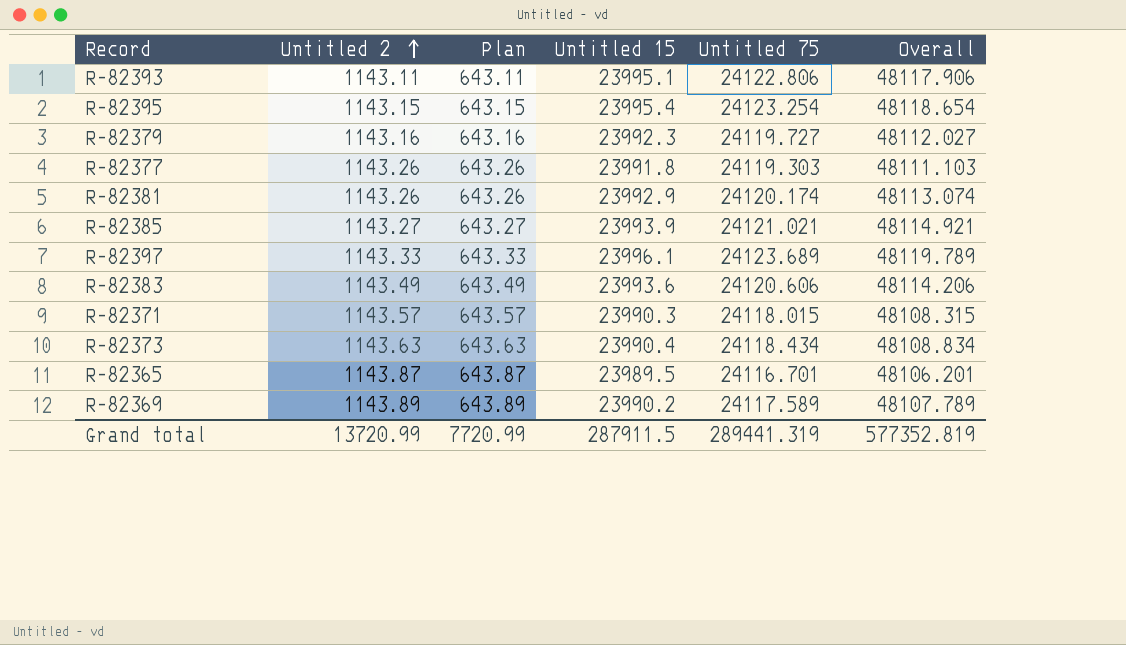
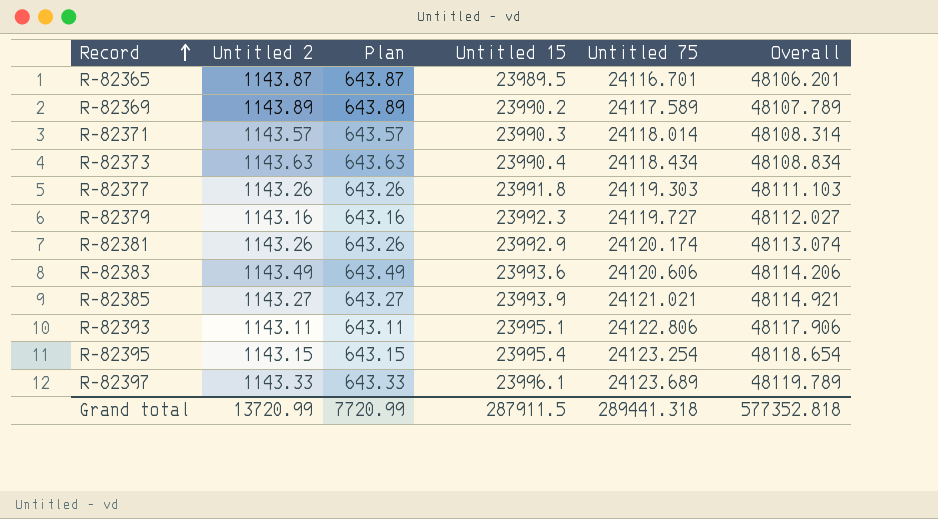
row order: Untitled 2 ascending -> Record ascending
R-82371 | Untitled 75: 24118.015 -> 24118.014
R-82371 | Overall: 48108.315 -> 48108.314
Grand total | Untitled 75: 289441.319 -> 289441.318
Grand total | Overall: 577352.819 -> 577352.818

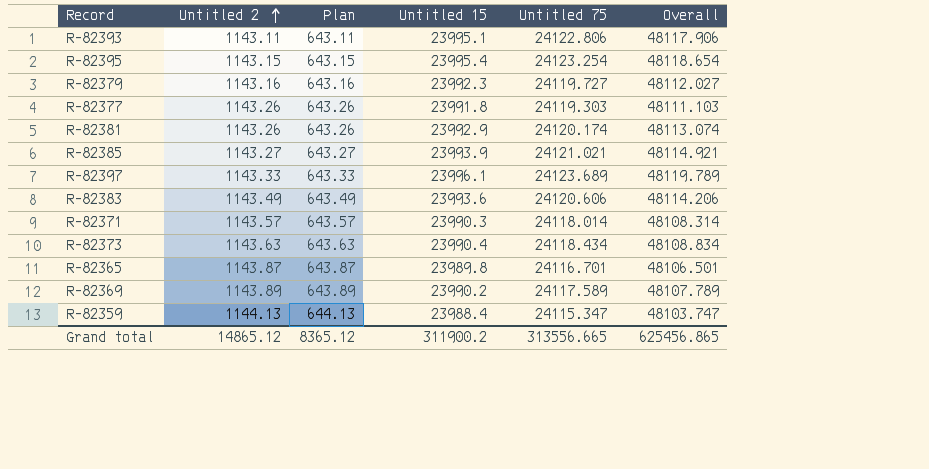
row order: Record ascending -> Untitled 2 ascending
R-82365 | Untitled 15: 23989.5 -> 23989.8
R-82365 | Overall: 48106.201 -> 48106.501
row R-82359: none -> 1144.13 | 644.13 | 23988.4 | 24115.347 | 48103.747
Grand total | Untitled 2: 13720.99 -> 14865.12
Grand total | Plan: 7720.99 -> 8365.12
Grand total | Untitled 15: 287911.5 -> 311900.2
Grand total | Untitled 75: 289441.318 -> 313556.665
Grand total | Overall: 577352.818 -> 625456.865

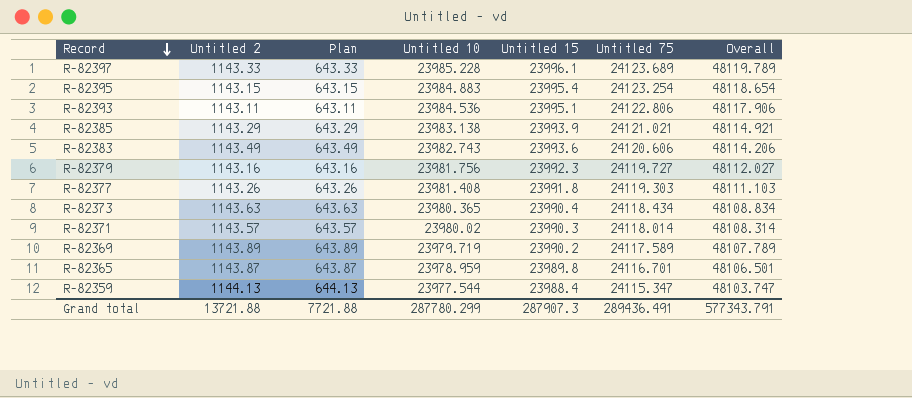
row order: Untitled 2 ascending -> Record descending
column Untitled 10 | position: none -> 4
row R-82381: 1143.26 | 643.26 | 23992.9 | 24120.174 | 48113.074 -> none
R-82385 | Untitled 2: 1143.27 -> 1143.29
R-82385 | Plan: 643.27 -> 643.29
Grand total | Untitled 2: 14865.12 -> 13721.88
Grand total | Plan: 8365.12 -> 7721.88
Grand total | Untitled 15: 311900.2 -> 287907.3
Grand total | Untitled 75: 313556.665 -> 289436.491
Grand total | Overall: 625456.865 -> 577343.791

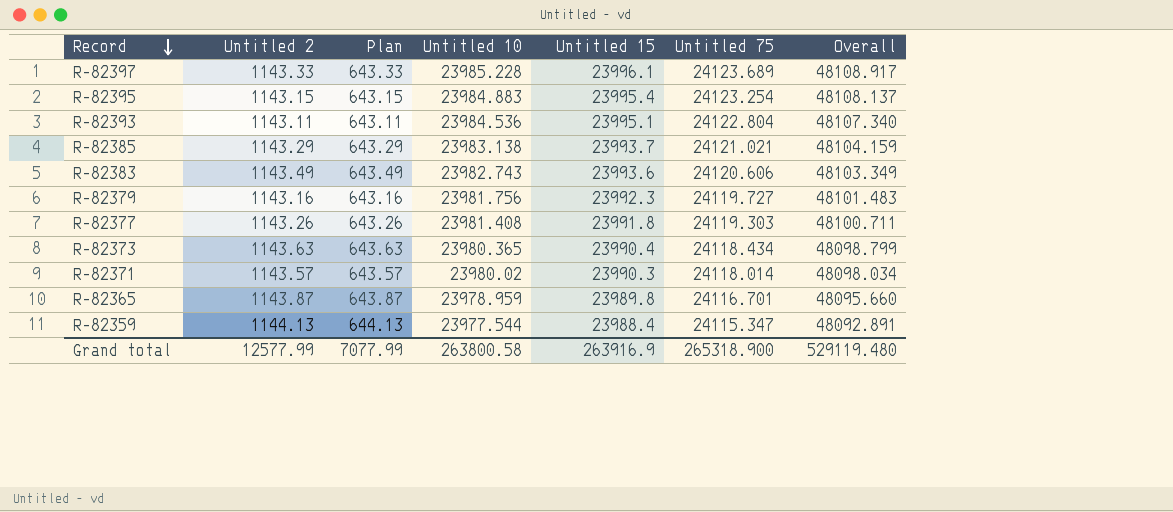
column Overall | formula: [Untitled 15] + [Untitled 75] -> [Untitled 10] + [Untitled 75]
row R-82369: 1143.89 | 643.89 | 23979.719 | 23990.2 | 24117.589 | 48107.789 -> none
R-82393 | Untitled 75: 24122.806 -> 24122.804
R-82385 | Untitled 15: 23993.9 -> 23993.7
Grand total | Untitled 2: 13721.88 -> 12577.99
Grand total | Plan: 7721.88 -> 7077.99
Grand total | Untitled 10: 287780.299 -> 263800.58
Grand total | Untitled 15: 287907.3 -> 263916.9
Grand total | Untitled 75: 289436.491 -> 265318.900
Grand total | Overall: 577343.791 -> 529119.480

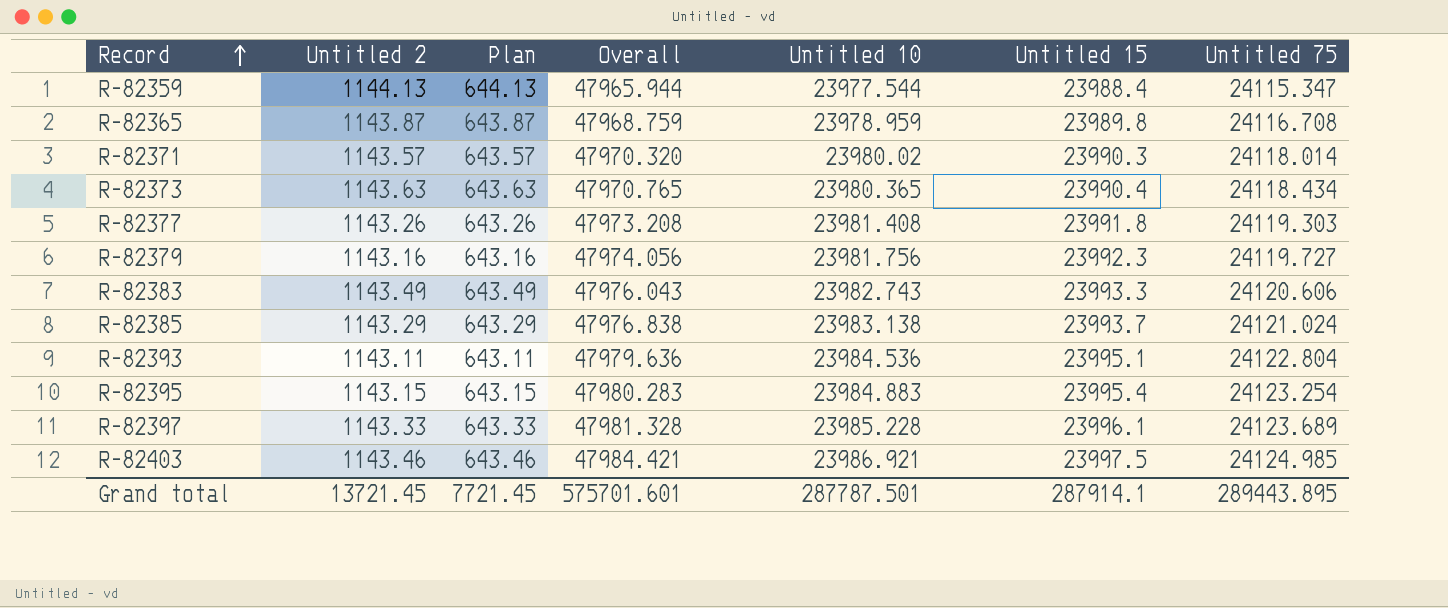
row order: Record descending -> Record ascending
column Overall | formula: [Untitled 10] + [Untitled 75] -> [Untitled 10] + [Untitled 15]
column Overall | position: 7 -> 4
R-82365 | Untitled 75: 24116.701 -> 24116.708
R-82383 | Untitled 15: 23993.6 -> 23993.3
R-82385 | Untitled 75: 24121.021 -> 24121.024
row R-82403: none -> 1143.46 | 643.46 | 47984.421 | 23986.921 | 23997.5 | 24124.985
Grand total | Untitled 2: 12577.99 -> 13721.45
Grand total | Plan: 7077.99 -> 7721.45
Grand total | Overall: 529119.480 -> 575701.601
Grand total | Untitled 10: 263800.58 -> 287787.501
Grand total | Untitled 15: 263916.9 -> 287914.1
Grand total | Untitled 75: 265318.900 -> 289443.895

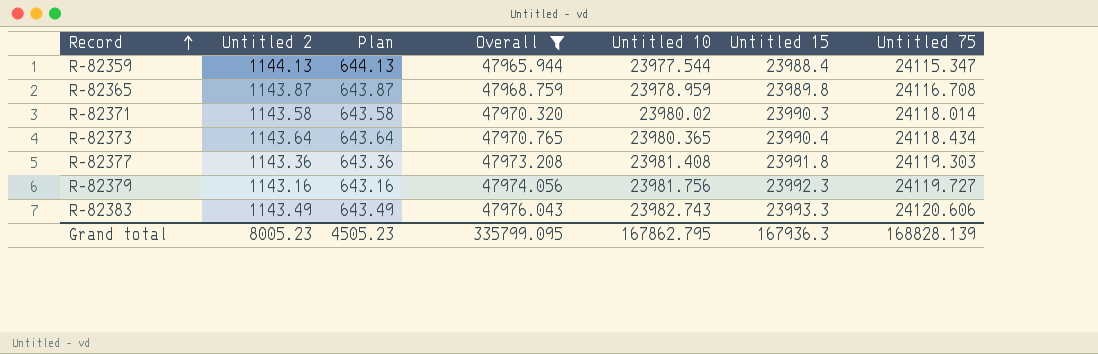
filter: none -> Overall <= 47976.043
R-82371 | Untitled 2: 1143.57 -> 1143.58
R-82371 | Plan: 643.57 -> 643.58
R-82373 | Untitled 2: 1143.63 -> 1143.64
R-82373 | Plan: 643.63 -> 643.64
R-82377 | Untitled 2: 1143.26 -> 1143.36
R-82377 | Plan: 643.26 -> 643.36
Grand total | Untitled 2: 13721.45 -> 8005.23
Grand total | Plan: 7721.45 -> 4505.23
Grand total | Overall: 575701.601 -> 335799.095
Grand total | Untitled 10: 287787.501 -> 167862.795
Grand total | Untitled 15: 287914.1 -> 167936.3
Grand total | Untitled 75: 289443.895 -> 168828.139

